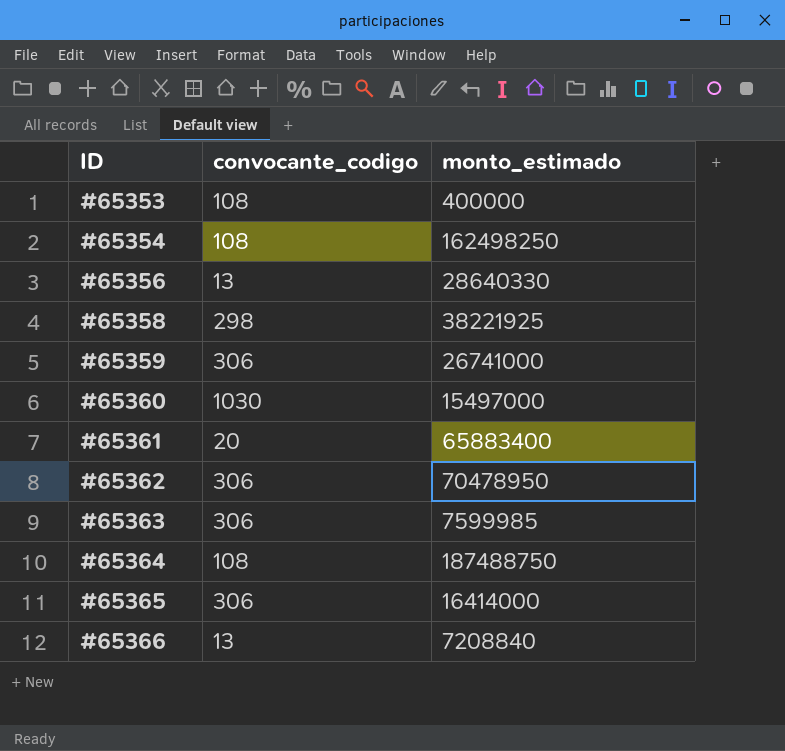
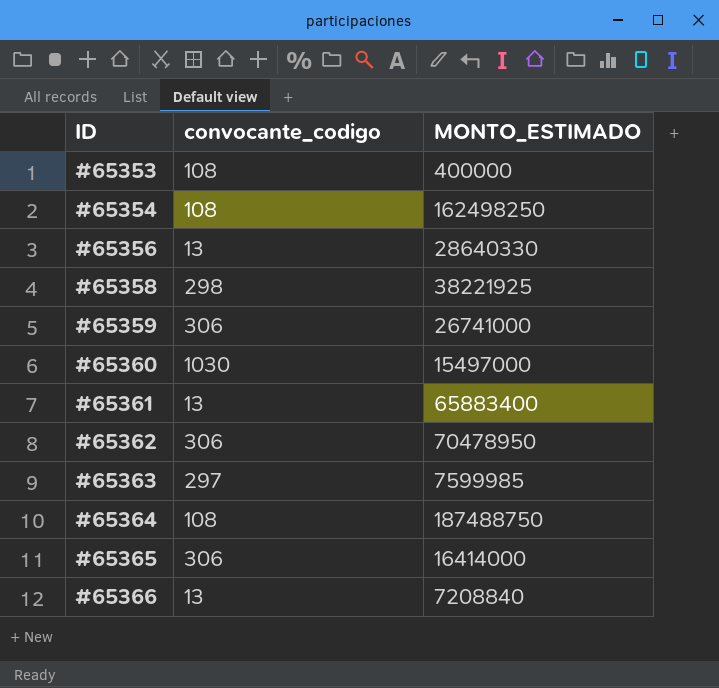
column name: monto_estimado -> MONTO_ESTIMADO
#65361 | convocante_codigo: 20 -> 13
#65363 | convocante_codigo: 306 -> 297

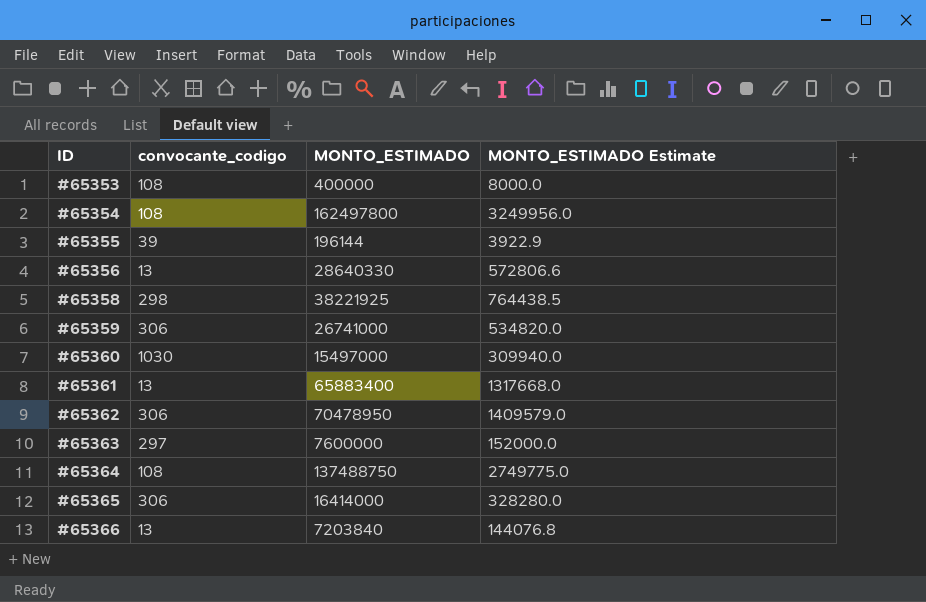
column MONTO_ESTIMADO Estimate | formula: none -> [MONTO_ESTIMADO] * 0.02
#65354 | MONTO_ESTIMADO: 162498250 -> 162497800
row #65355: none -> 39 | 196144 | 3922.9
#65363 | MONTO_ESTIMADO: 7599985 -> 7600000
#65364 | MONTO_ESTIMADO: 187488750 -> 137488750
#65366 | MONTO_ESTIMADO: 7208840 -> 7203840

